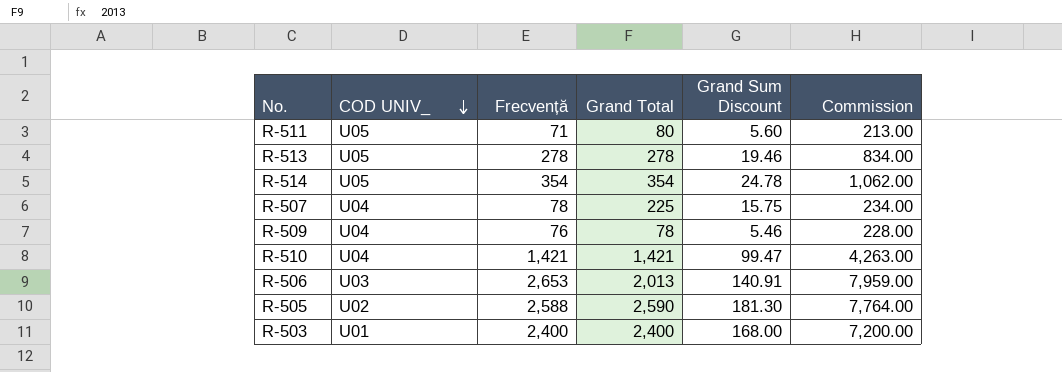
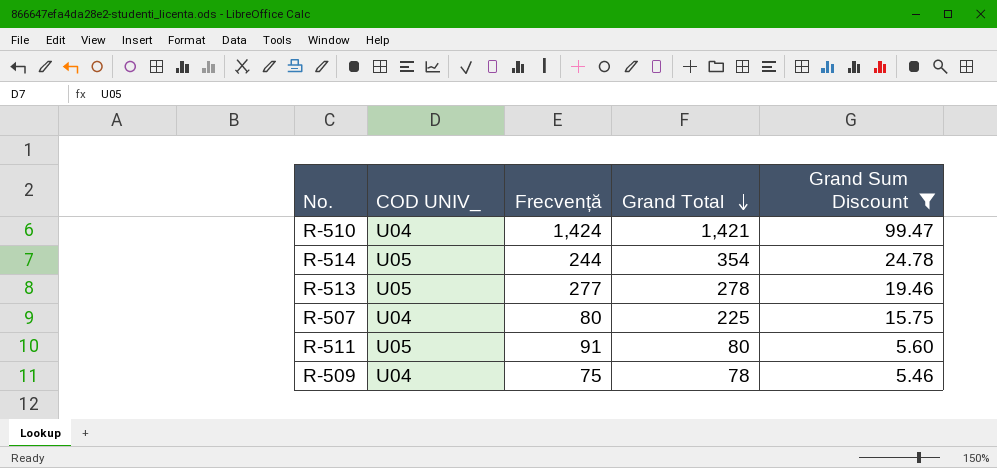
filter: none -> Grand Sum Discount <= 99.47
row order: COD UNIV_ descending -> Grand Total descending
column Commission | formula: [Frecvență] * 3 -> none
R-510 | Frecvență: 1,421 -> 1,424
R-514 | Frecvență: 354 -> 244
R-513 | Frecvență: 278 -> 277
R-507 | Frecvență: 78 -> 80
R-511 | Frecvență: 71 -> 91
R-509 | Frecvență: 76 -> 75

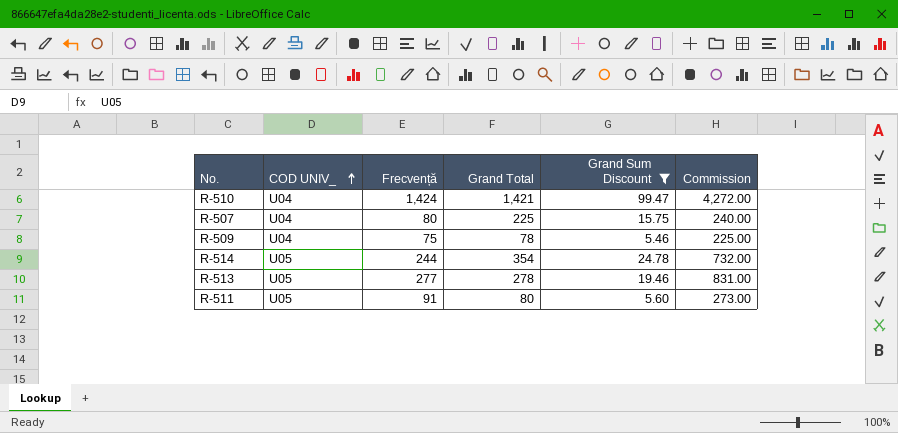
row order: Grand Total descending -> COD UNIV_ ascending
column Commission | formula: none -> [Frecvență] * 3

